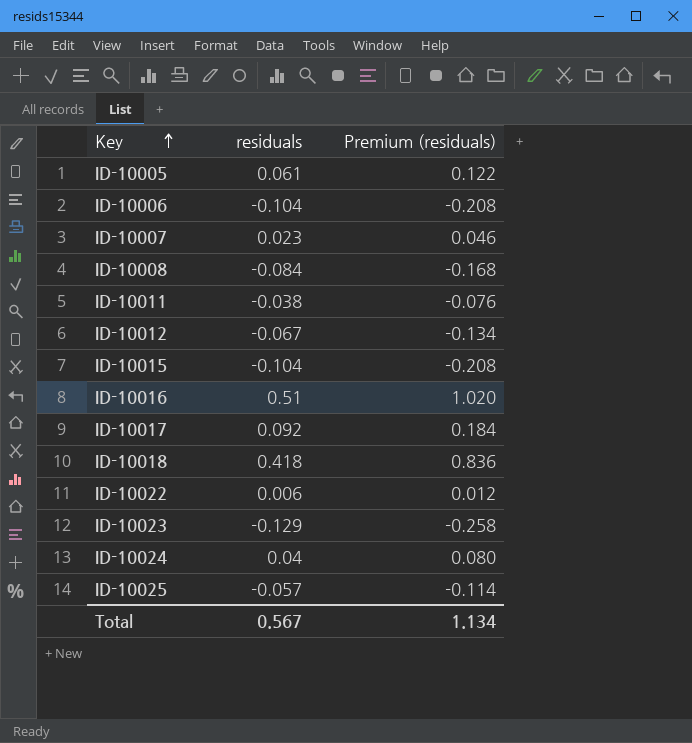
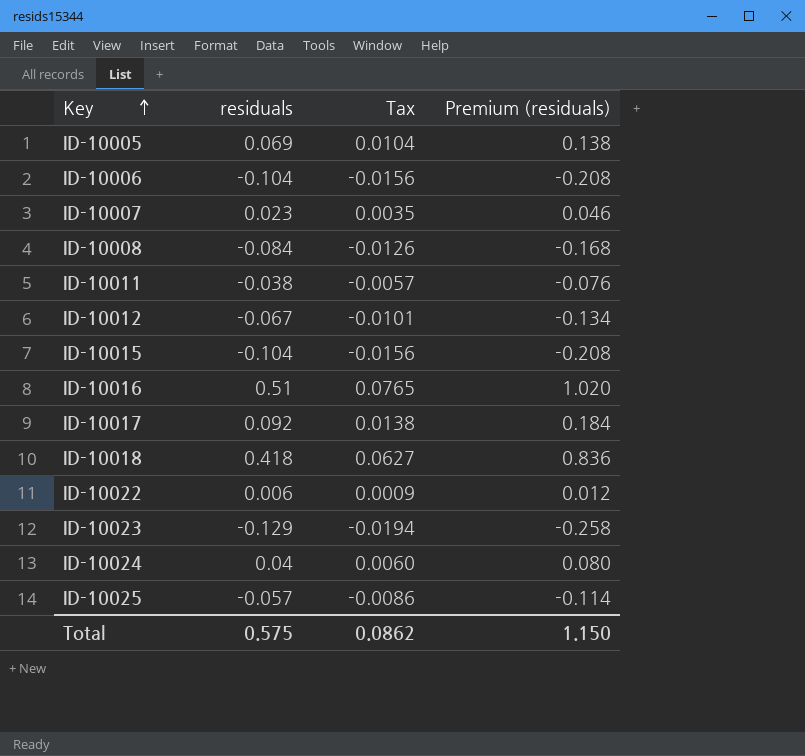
column Tax | formula: none -> [residuals] * 0.15
ID-10005 | residuals: 0.061 -> 0.069
ID-10005 | Premium (residuals): 0.122 -> 0.138
Total | residuals: 0.567 -> 0.575
Total | Premium (residuals): 1.134 -> 1.150

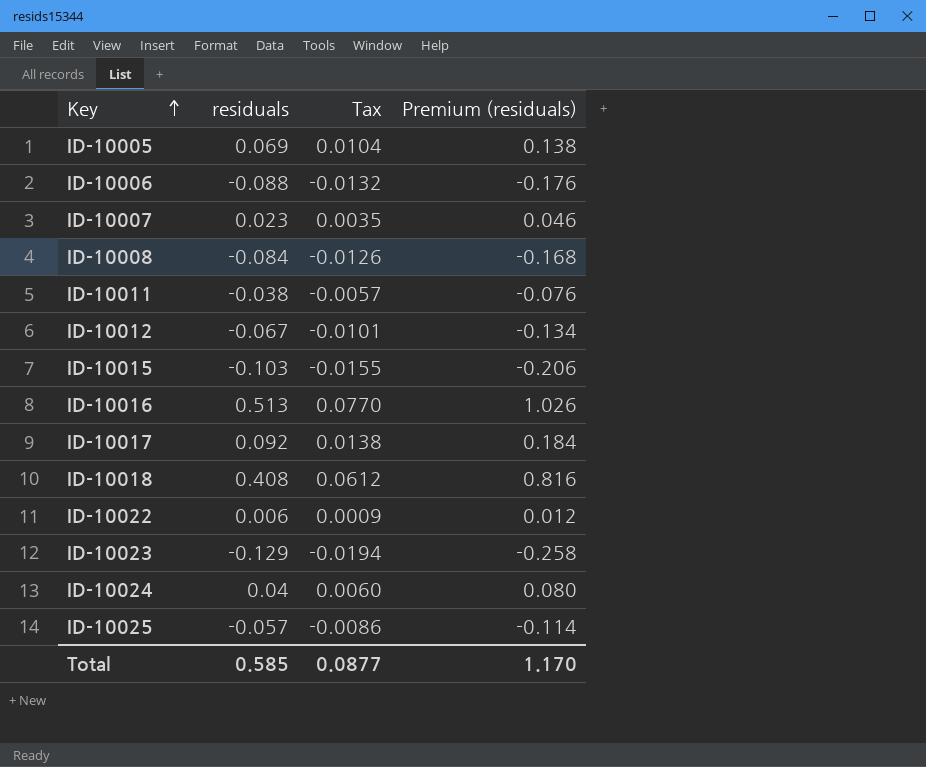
ID-10006 | residuals: -0.104 -> -0.088
ID-10006 | Tax: -0.0156 -> -0.0132
ID-10006 | Premium (residuals): -0.208 -> -0.176
ID-10015 | residuals: -0.104 -> -0.103
ID-10015 | Tax: -0.0156 -> -0.0155
ID-10015 | Premium (residuals): -0.208 -> -0.206
ID-10016 | residuals: 0.51 -> 0.513
ID-10016 | Tax: 0.0765 -> 0.0770
ID-10016 | Premium (residuals): 1.020 -> 1.026
ID-10018 | residuals: 0.418 -> 0.408
ID-10018 | Tax: 0.0627 -> 0.0612
ID-10018 | Premium (residuals): 0.836 -> 0.816
Total | residuals: 0.575 -> 0.585
Total | Tax: 0.0862 -> 0.0877
Total | Premium (residuals): 1.150 -> 1.170

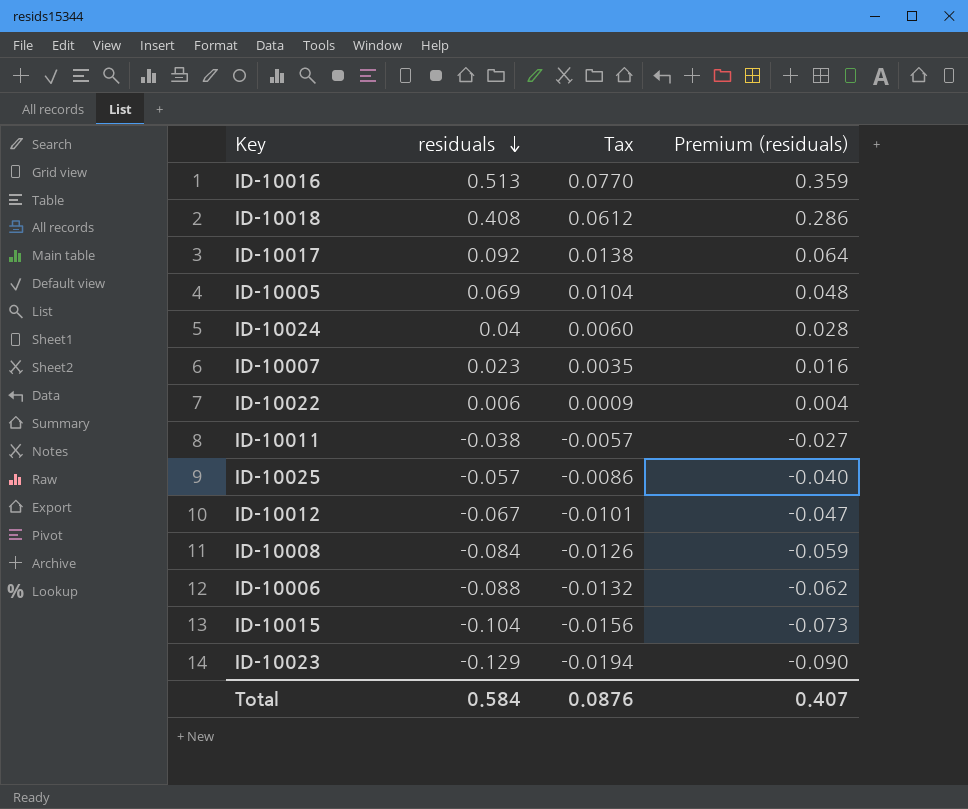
row order: Key ascending -> residuals descending
column Premium (residuals) | formula: [residuals] * 2 -> [residuals] * 0.7
ID-10015 | residuals: -0.103 -> -0.104
ID-10015 | Tax: -0.0155 -> -0.0156
Total | residuals: 0.585 -> 0.584
Total | Tax: 0.0877 -> 0.0876
Total | Premium (residuals): 1.170 -> 0.407

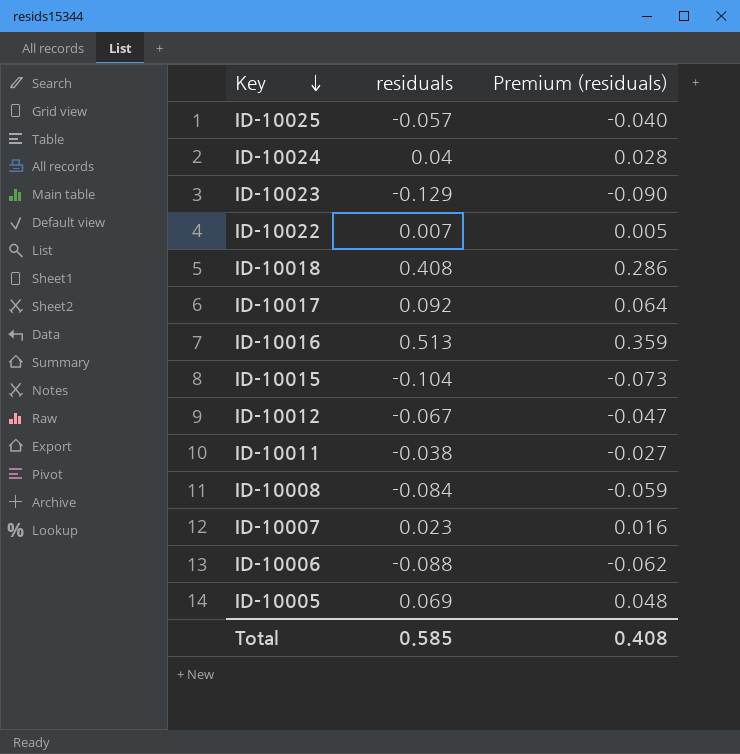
row order: residuals descending -> Key descending
column Tax | formula: [residuals] * 0.15 -> none
ID-10022 | residuals: 0.006 -> 0.007
ID-10022 | Premium (residuals): 0.004 -> 0.005
Total | residuals: 0.584 -> 0.585
Total | Premium (residuals): 0.407 -> 0.408

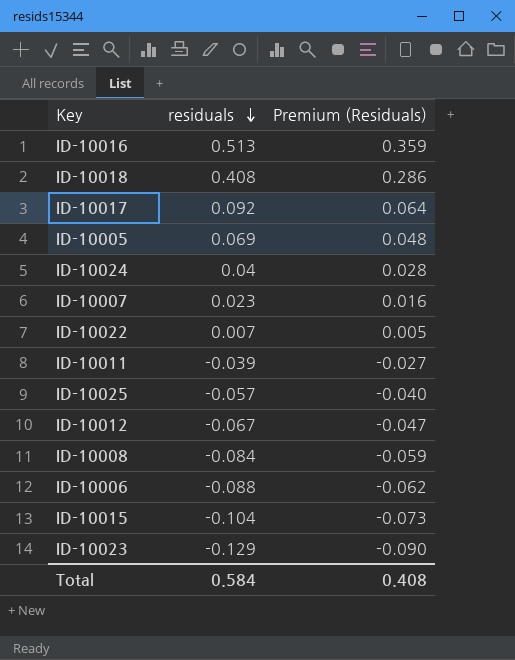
row order: Key descending -> residuals descending
column name: Premium (residuals) -> Premium (Residuals)
ID-10011 | residuals: -0.038 -> -0.039
Total | residuals: 0.585 -> 0.584

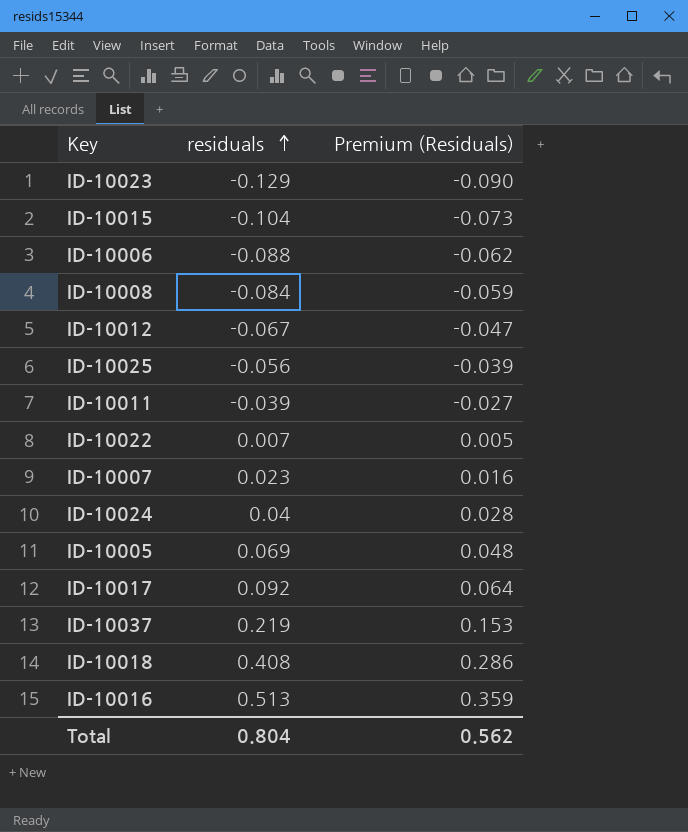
row order: residuals descending -> residuals ascending
ID-10025 | residuals: -0.057 -> -0.056
ID-10025 | Premium (Residuals): -0.040 -> -0.039
row ID-10037: none -> 0.219 | 0.153
Total | residuals: 0.584 -> 0.804
Total | Premium (Residuals): 0.408 -> 0.562

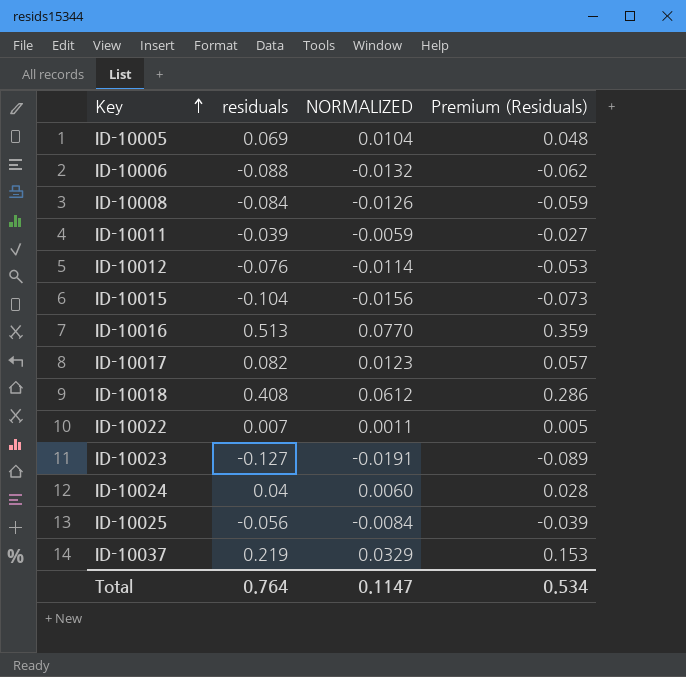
row order: residuals ascending -> Key ascending
column NORMALIZED | formula: none -> [residuals] * 0.15
row ID-10007: 0.023 | 0.016 -> none
ID-10012 | residuals: -0.067 -> -0.076
ID-10012 | Premium (Residuals): -0.047 -> -0.053
ID-10017 | residuals: 0.092 -> 0.082
ID-10017 | Premium (Residuals): 0.064 -> 0.057
ID-10023 | residuals: -0.129 -> -0.127
ID-10023 | Premium (Residuals): -0.090 -> -0.089
Total | residuals: 0.804 -> 0.764
Total | Premium (Residuals): 0.562 -> 0.534

